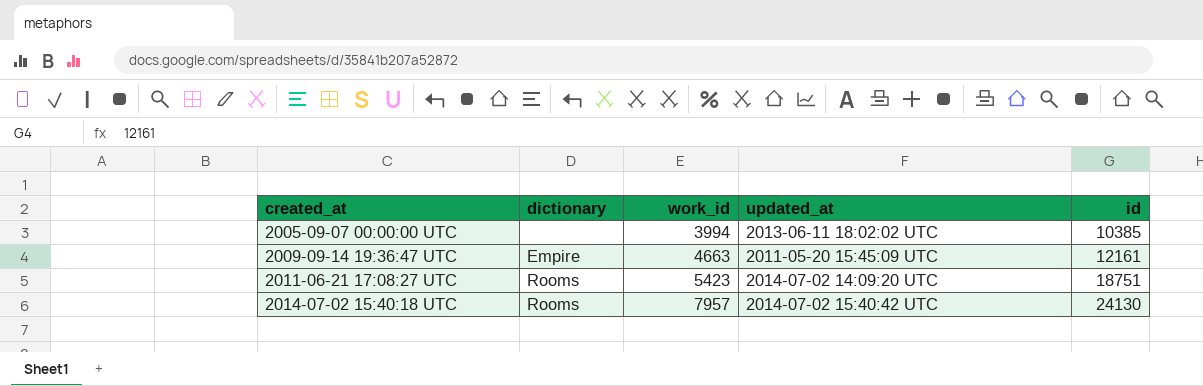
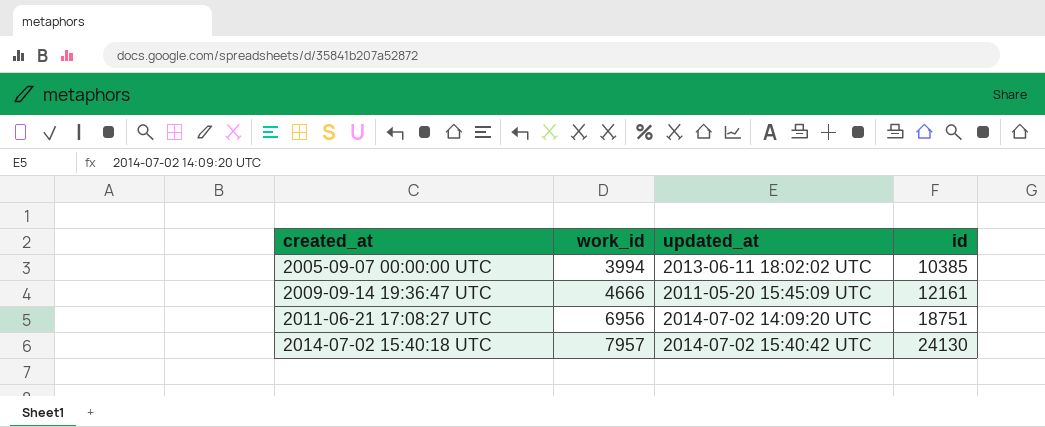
column dictionary | position: 2 -> none
2009-09-14 19:36:47 UTC | work_id: 4663 -> 4666
2011-06-21 17:08:27 UTC | work_id: 5423 -> 6956

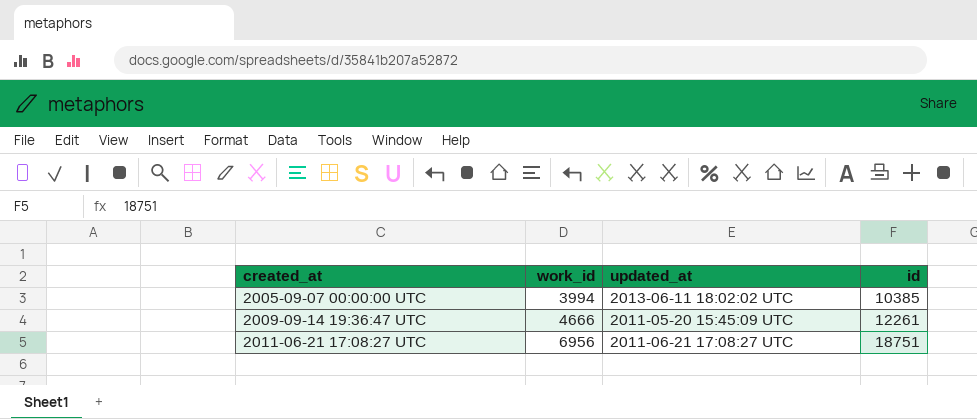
row 2014-07-02 15:40:18 UTC: 7957 | 2014-07-02 15:40:42 UTC | 24130 -> none
2009-09-14 19:36:47 UTC | id: 12161 -> 12261
2011-06-21 17:08:27 UTC | updated_at: 2014-07-02 14:09:20 UTC -> 2011-06-21 17:08:27 UTC

